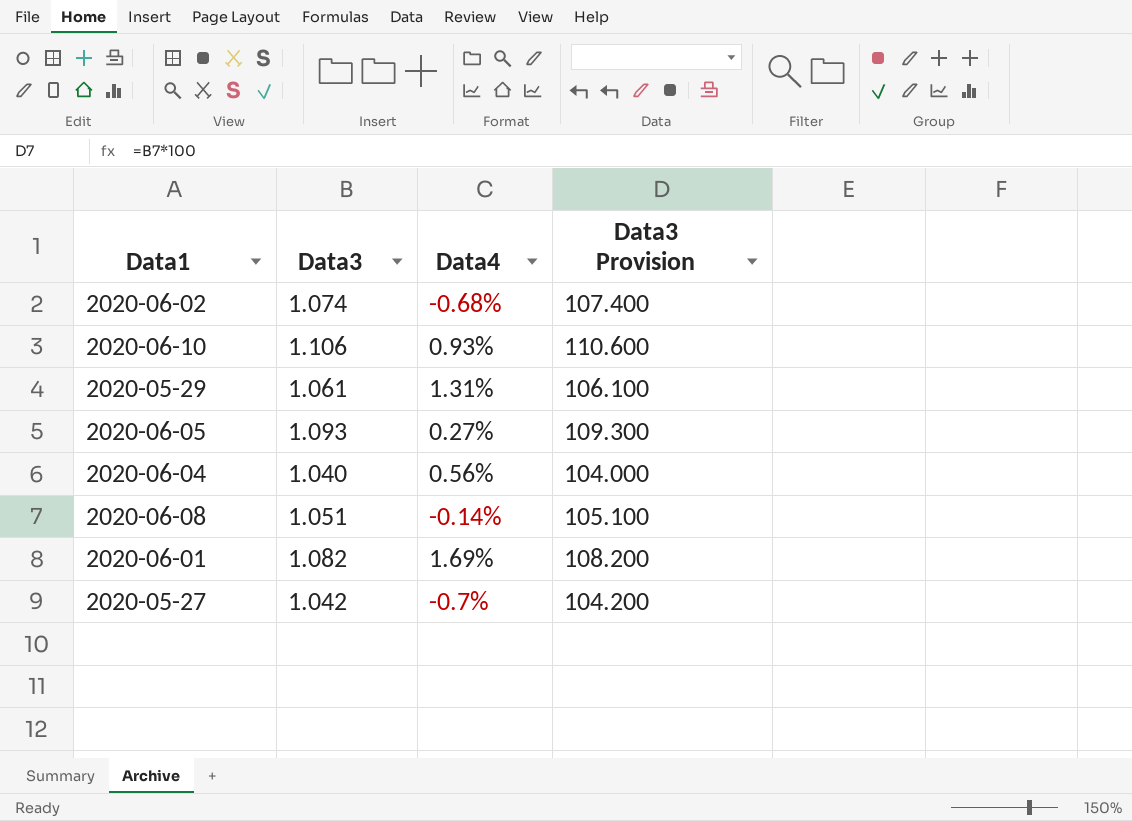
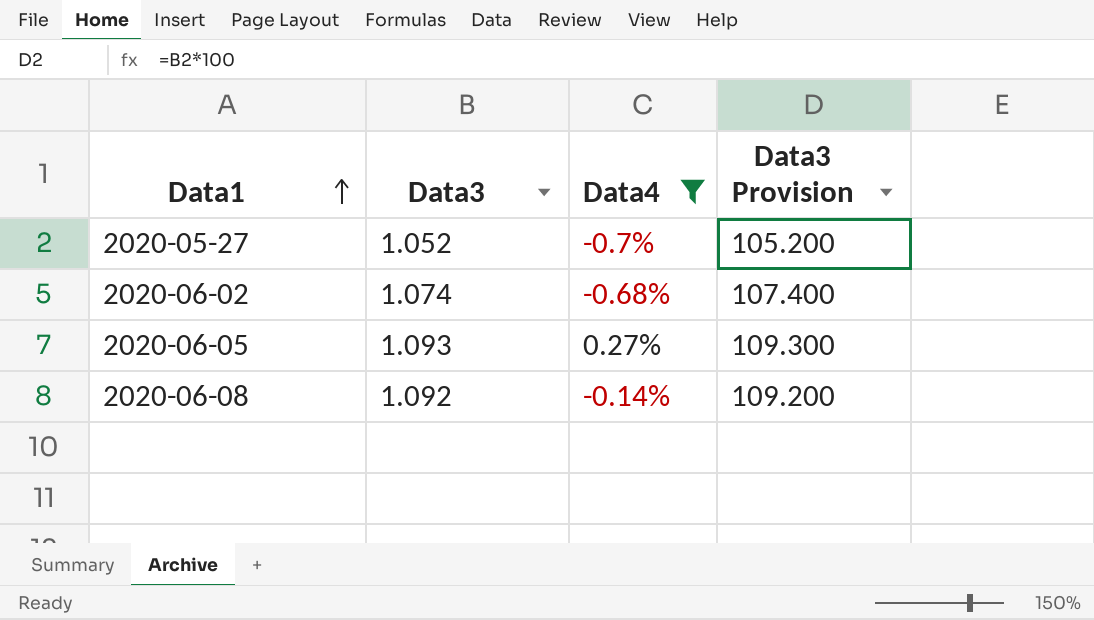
filter: none -> Data4 <= 0.27%
row order: none -> Data1 ascending
2020-05-27 | Data3: 1.042 -> 1.052
2020-05-27 | Data3 Provision: 104.200 -> 105.200
2020-06-08 | Data3: 1.051 -> 1.092
2020-06-08 | Data3 Provision: 105.100 -> 109.200

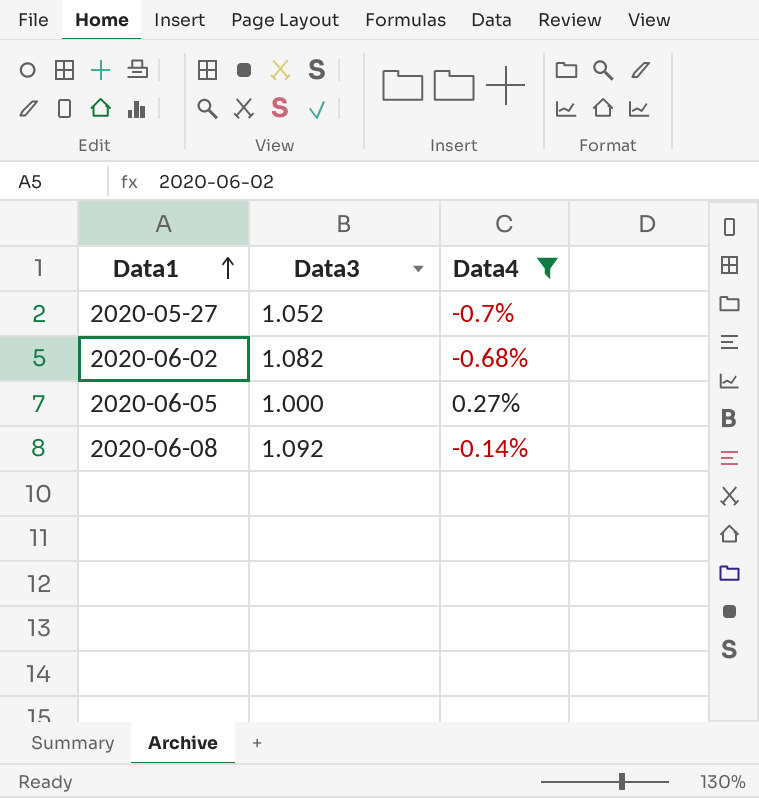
column Data3 Provision | formula: [Data3] * 100 -> none
2020-06-02 | Data3: 1.074 -> 1.082
2020-06-05 | Data3: 1.093 -> 1.000

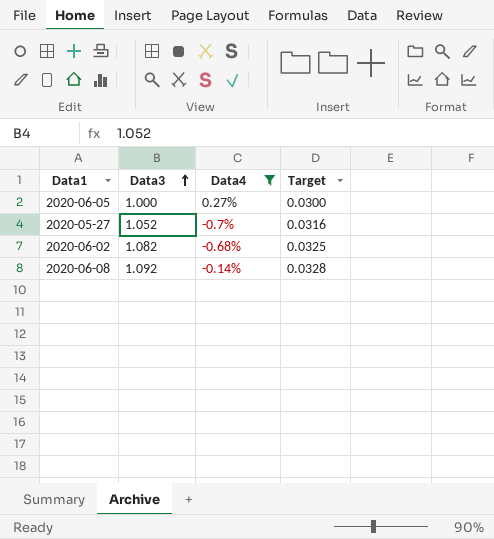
row order: Data1 ascending -> Data3 ascending
column Target | formula: none -> [Data3] * 0.03

